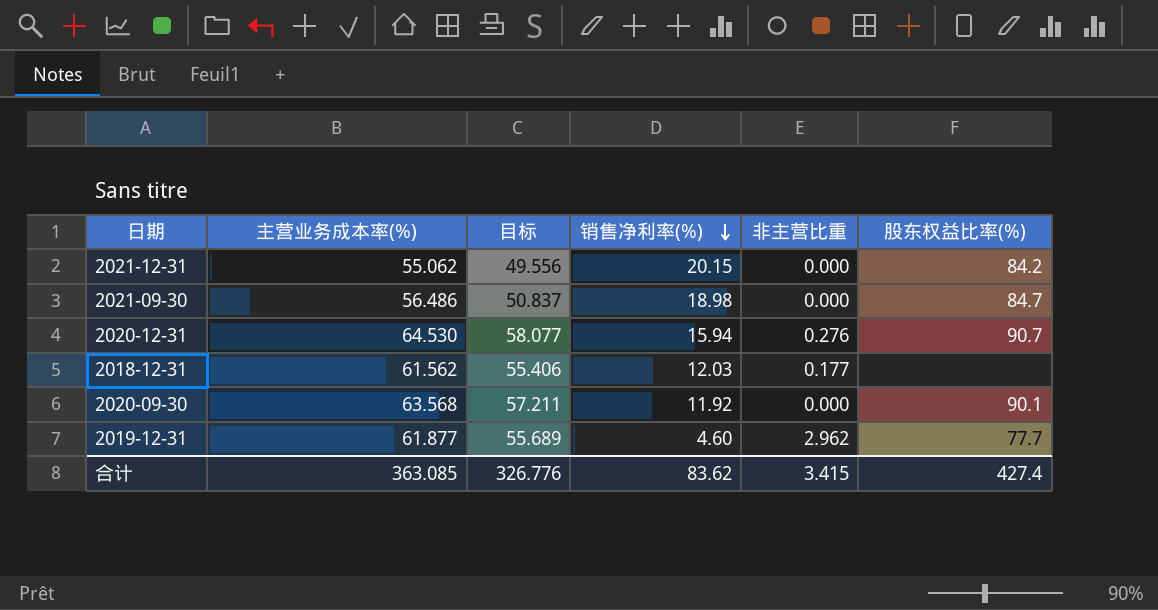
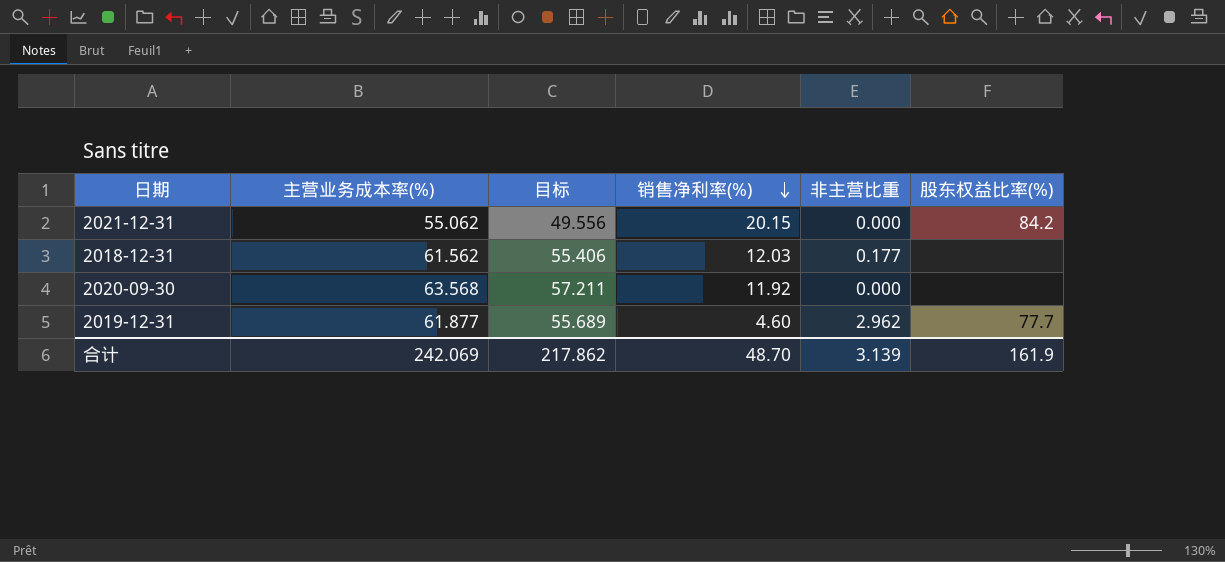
row 2021-09-30: 56.486 | 50.837 | 18.98 | 0.000 | 84.7 -> none
row 2020-12-31: 64.530 | 58.077 | 15.94 | 0.276 | 90.7 -> none
2020-09-30 | 股东权益比率(%): 90.1 -> none
合计 | 主营业务成本率(%): 363.085 -> 242.069
合计 | 目标: 326.776 -> 217.862
合计 | 销售净利率(%): 83.62 -> 48.70
合计 | 非主营比重: 3.415 -> 3.139
合计 | 股东权益比率(%): 427.4 -> 161.9

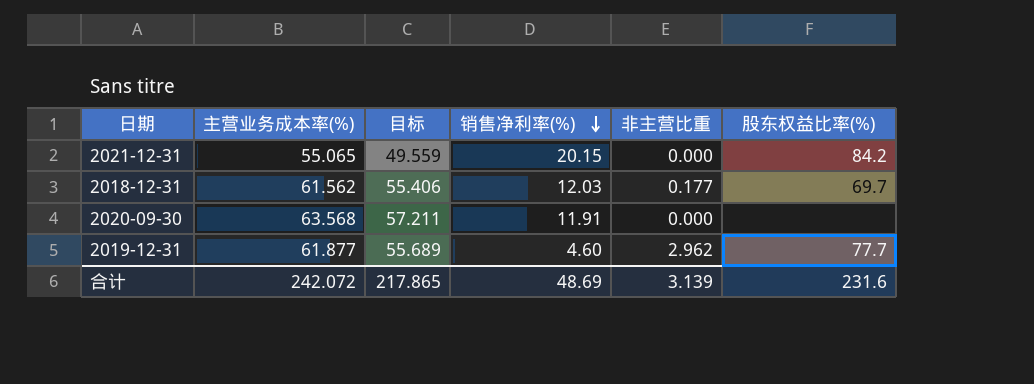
2021-12-31 | 主营业务成本率(%): 55.062 -> 55.065
2021-12-31 | 目标: 49.556 -> 49.559
2018-12-31 | 股东权益比率(%): none -> 69.7
2020-09-30 | 销售净利率(%): 11.92 -> 11.91
合计 | 主营业务成本率(%): 242.069 -> 242.072
合计 | 目标: 217.862 -> 217.865
合计 | 销售净利率(%): 48.70 -> 48.69
合计 | 股东权益比率(%): 161.9 -> 231.6

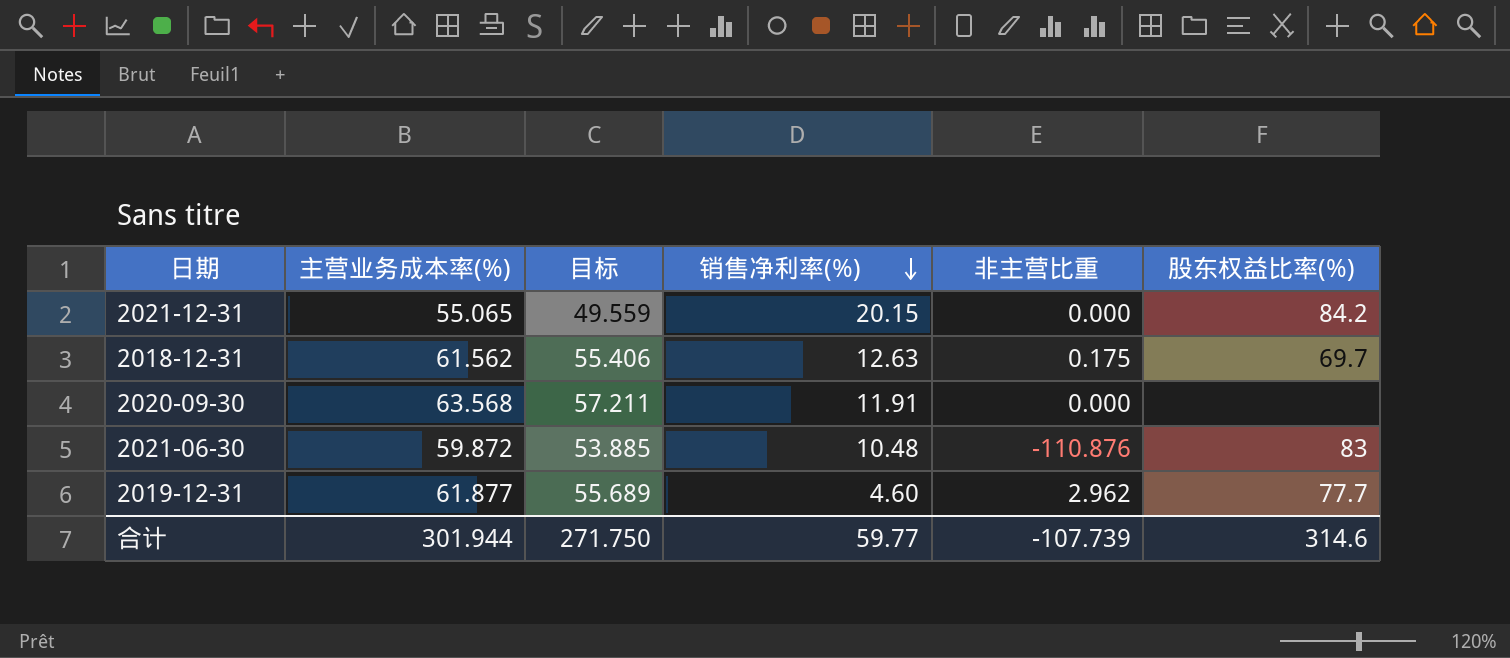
2018-12-31 | 销售净利率(%): 12.03 -> 12.63
2018-12-31 | 非主营比重: 0.177 -> 0.175
row 2021-06-30: none -> 59.872 | 53.885 | 10.48 | -110.876 | 83
合计 | 主营业务成本率(%): 242.072 -> 301.944
合计 | 目标: 217.865 -> 271.750
合计 | 销售净利率(%): 48.69 -> 59.77
合计 | 非主营比重: 3.139 -> -107.739
合计 | 股东权益比率(%): 231.6 -> 314.6

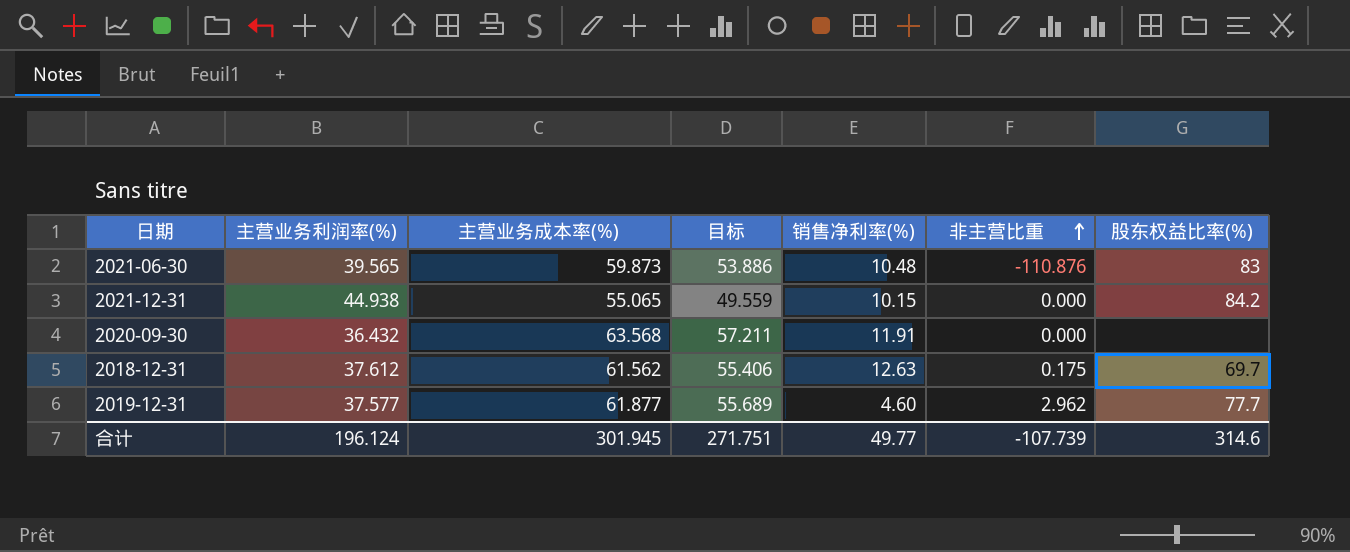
row order: 销售净利率(%) descending -> 非主营比重 ascending
column 主营业务利润率(%) | position: none -> 2
2021-06-30 | 主营业务成本率(%): 59.872 -> 59.873
2021-06-30 | 目标: 53.885 -> 53.886
2021-12-31 | 销售净利率(%): 20.15 -> 10.15
合计 | 主营业务成本率(%): 301.944 -> 301.945
合计 | 目标: 271.750 -> 271.751
合计 | 销售净利率(%): 59.77 -> 49.77

